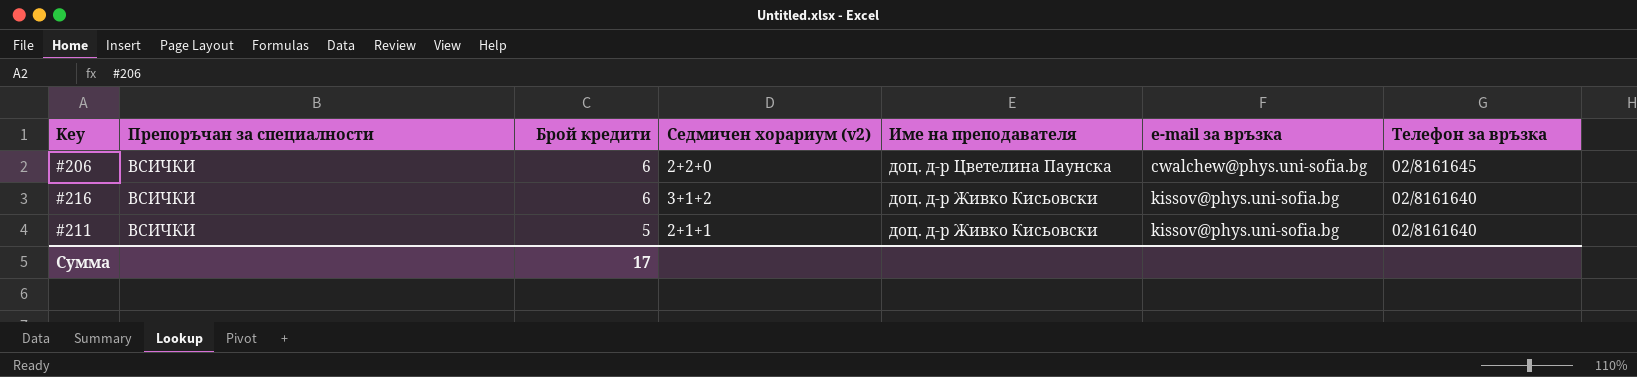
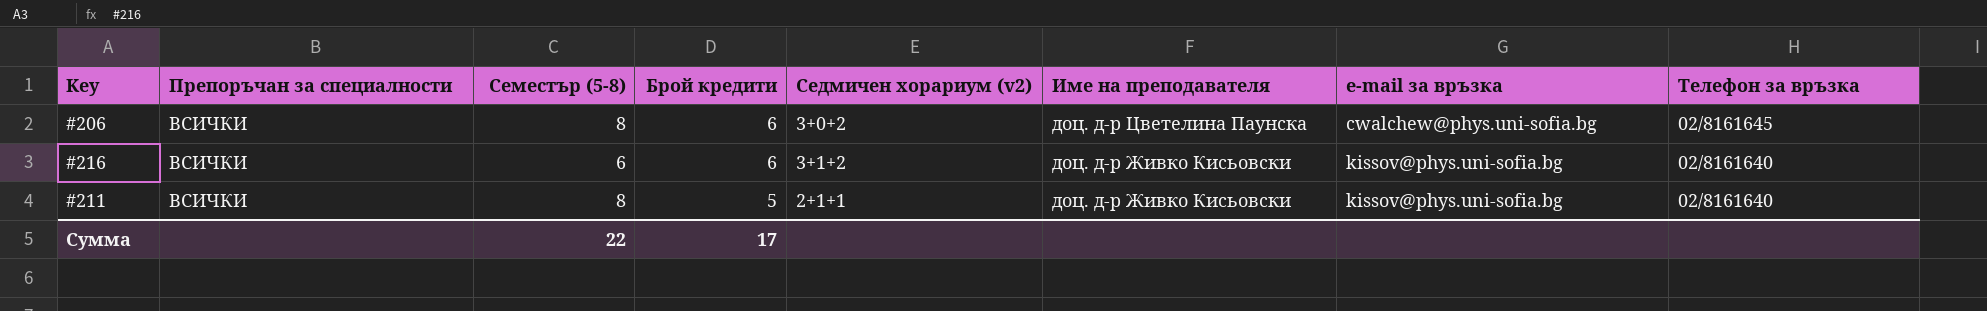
column Семестър (5-8) | position: none -> 3
#206 | Седмичен хорариум (v2): 2+2+0 -> 3+0+2

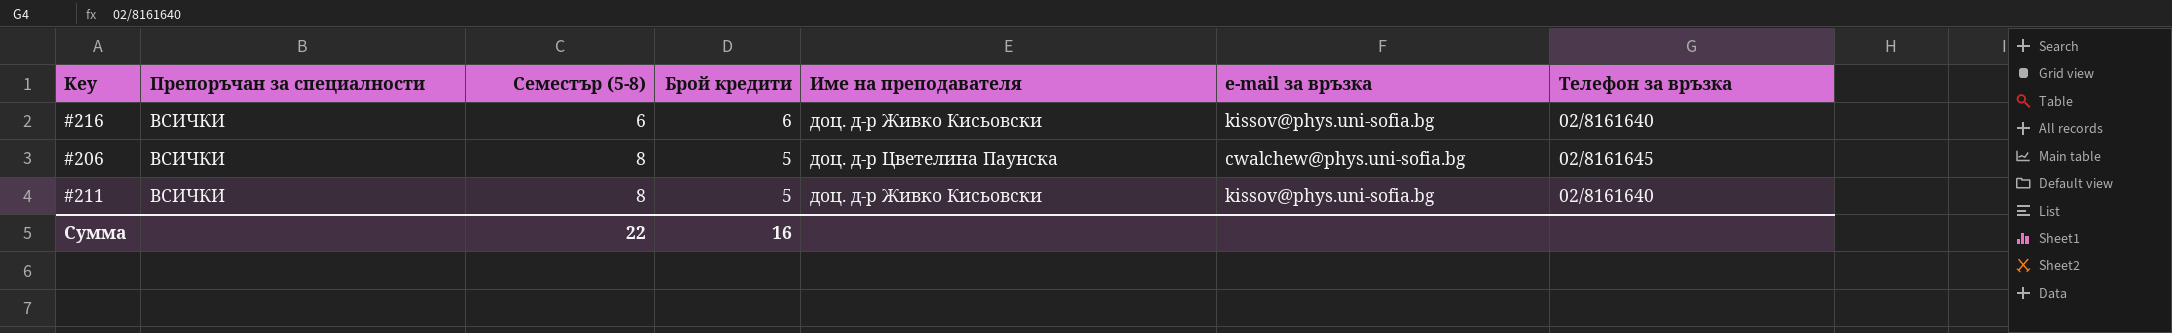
row order: Брой кредити descending -> Семестър (5-8) ascending
column Седмичен хорариум (v2) | position: 5 -> none
#206 | Брой кредити: 6 -> 5
Сумма | Брой кредити: 17 -> 16

